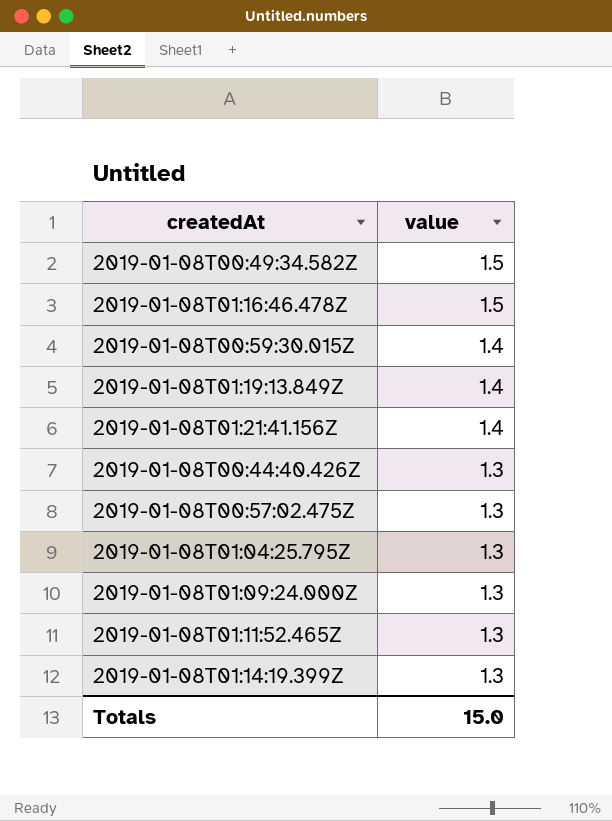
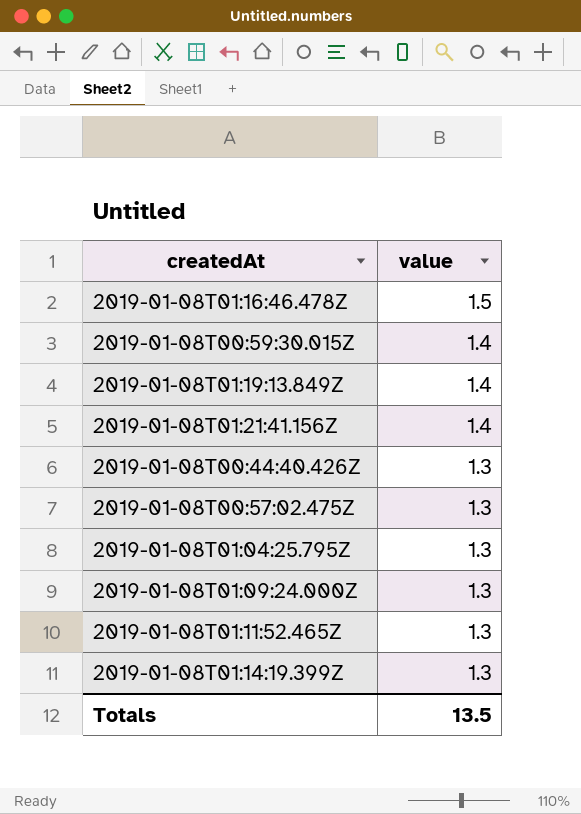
row 2019-01-08T00:49:34.582Z: 1.5 -> none
Totals | value: 15.0 -> 13.5

